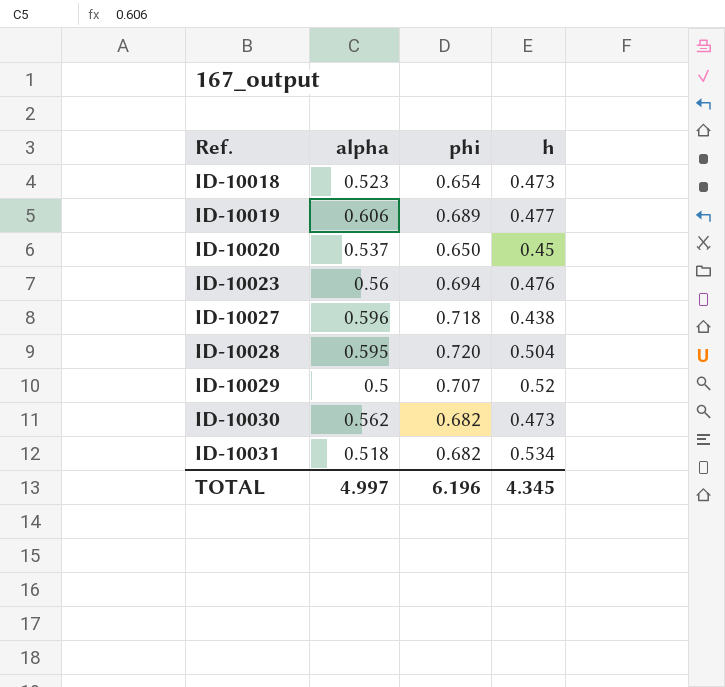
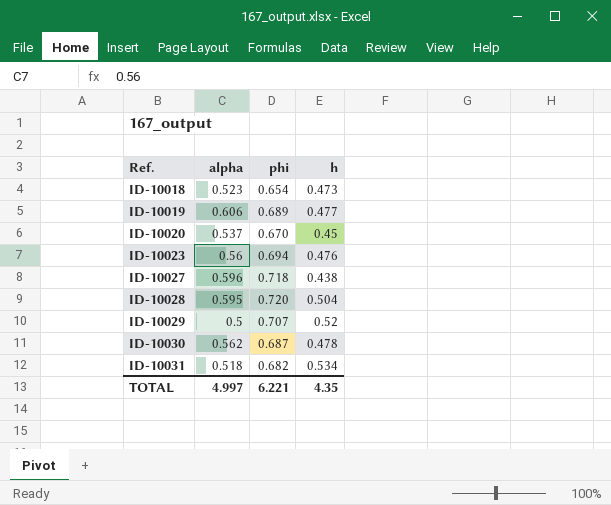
ID-10020 | phi: 0.650 -> 0.670
ID-10030 | phi: 0.682 -> 0.687
ID-10030 | h: 0.473 -> 0.478
TOTAL | phi: 6.196 -> 6.221
TOTAL | h: 4.345 -> 4.35

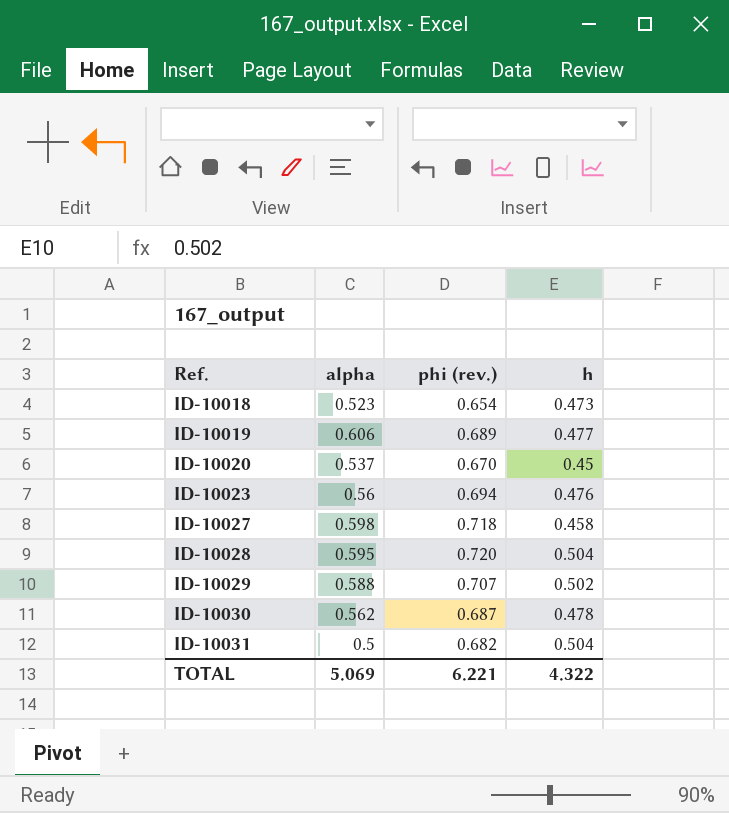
column name: phi -> phi (rev.)
ID-10027 | alpha: 0.596 -> 0.598
ID-10027 | h: 0.438 -> 0.458
ID-10029 | alpha: 0.5 -> 0.588
ID-10029 | h: 0.52 -> 0.502
ID-10031 | alpha: 0.518 -> 0.5
ID-10031 | h: 0.534 -> 0.504
TOTAL | alpha: 4.997 -> 5.069
TOTAL | h: 4.35 -> 4.322

